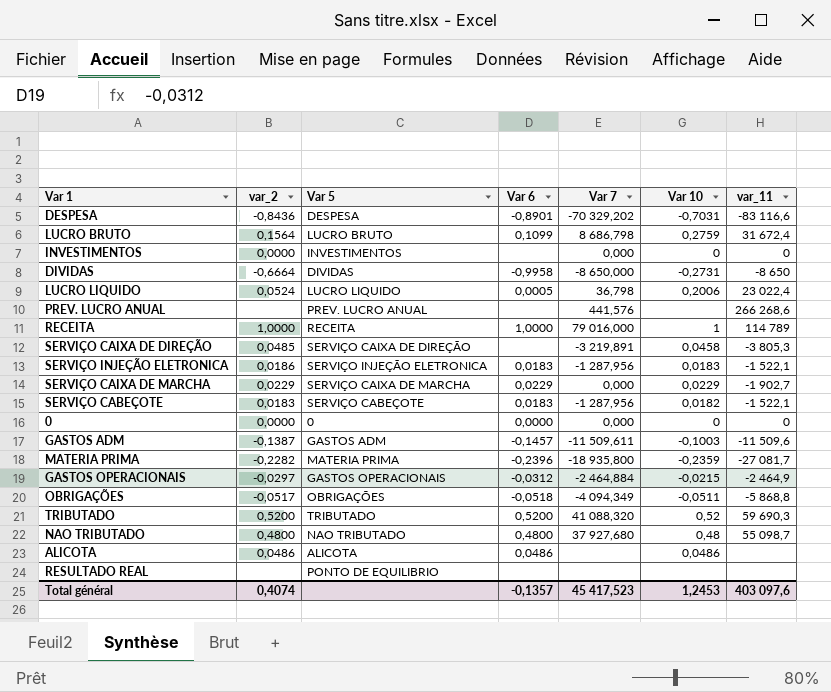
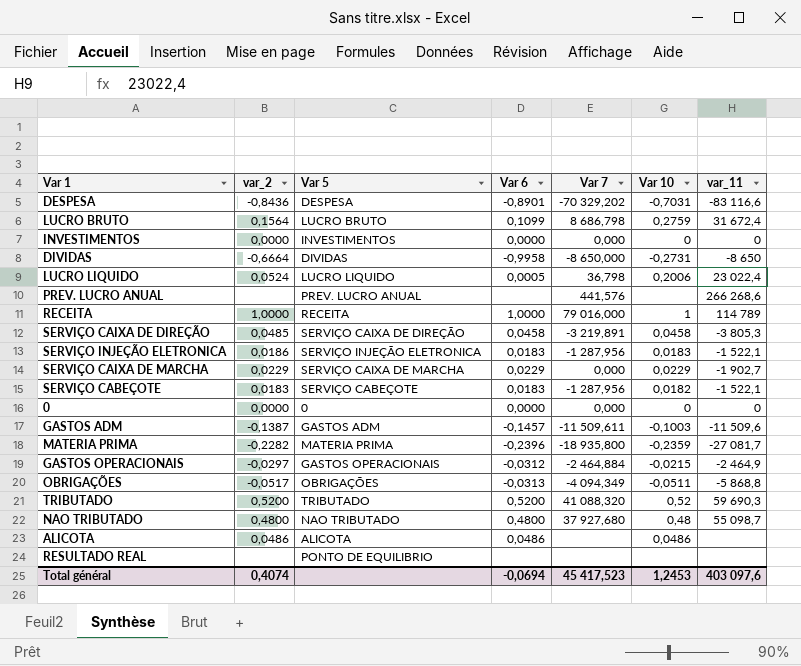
INVESTIMENTOS | Var 6: none -> 0,0000
SERVIÇO CAIXA DE DIREÇÃO | Var 6: none -> 0,0458
OBRIGAÇÕES | Var 6: -0,0518 -> -0,0313
Total général | Var 6: -0,1357 -> -0,0694

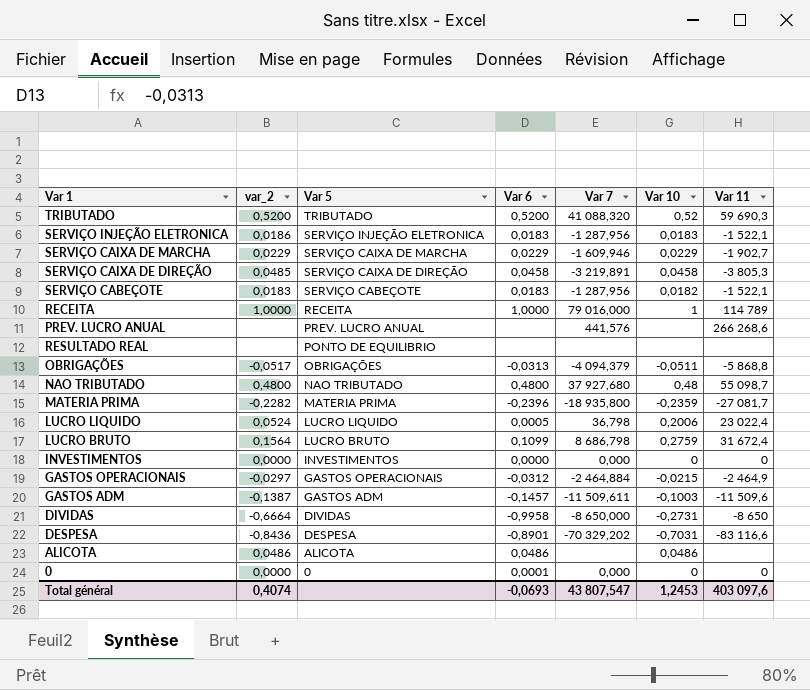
row order: none -> Var 5 descending
column name: var_11 -> Var 11
SERVIÇO CAIXA DE MARCHA | Var 7: 0,000 -> -1 609,946
OBRIGAÇÕES | Var 7: -4 094,349 -> -4 094,379
0 | Var 6: 0,0000 -> 0,0001
Total général | Var 6: -0,0694 -> -0,0693
Total général | Var 7: 45 417,523 -> 43 807,547

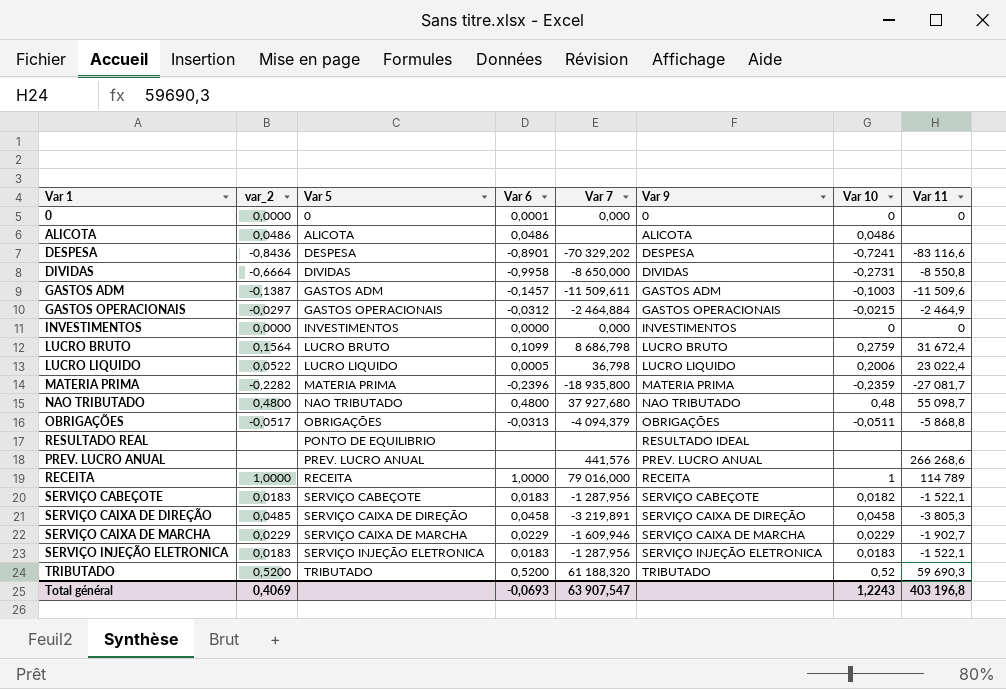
row order: Var 5 descending -> Var 5 ascending
column Var 9 | position: none -> 6
DESPESA | Var 10: -0,7031 -> -0,7241
DIVIDAS | Var 11: -8 650 -> -8 550,8
LUCRO LIQUIDO | var_2: 0,0524 -> 0,0522
SERVIÇO INJEÇÃO ELETRONICA | var_2: 0,0186 -> 0,0183
TRIBUTADO | Var 7: 41 088,320 -> 61 188,320
Total général | var_2: 0,4074 -> 0,4069
Total général | Var 7: 43 807,547 -> 63 907,547
Total général | Var 10: 1,2453 -> 1,2243
Total général | Var 11: 403 097,6 -> 403 196,8

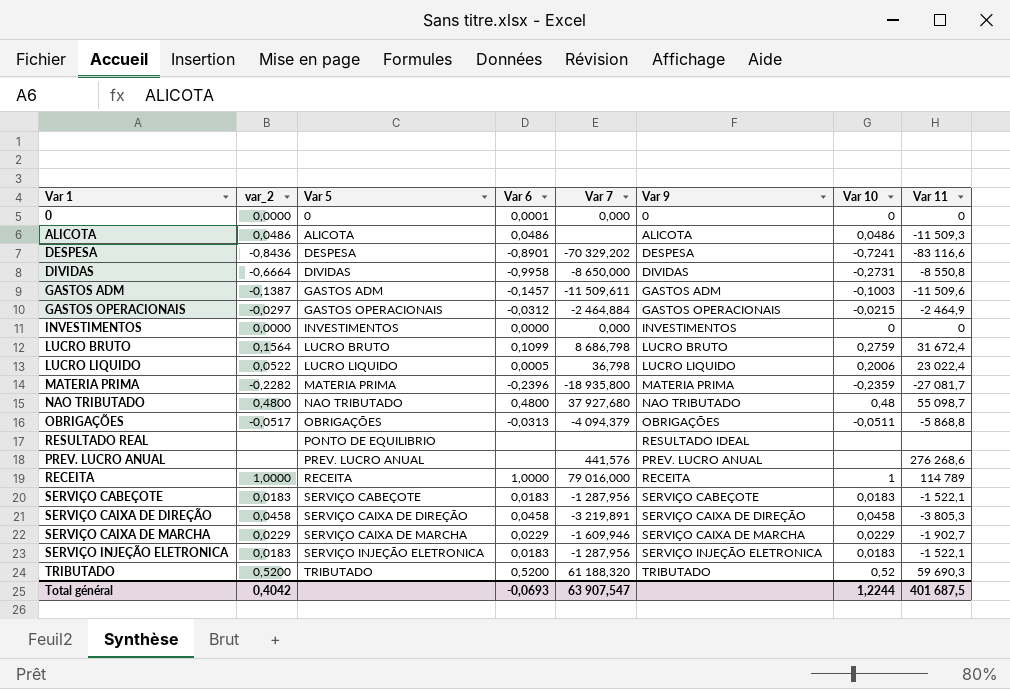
ALICOTA | Var 11: none -> -11 509,3
PREV. LUCRO ANUAL | Var 11: 266 268,6 -> 276 268,6
SERVIÇO CABEÇOTE | Var 10: 0,0182 -> 0,0183
SERVIÇO CAIXA DE DIREÇÃO | var_2: 0,0485 -> 0,0458
Total général | var_2: 0,4069 -> 0,4042
Total général | Var 10: 1,2243 -> 1,2244
Total général | Var 11: 403 196,8 -> 401 687,5

